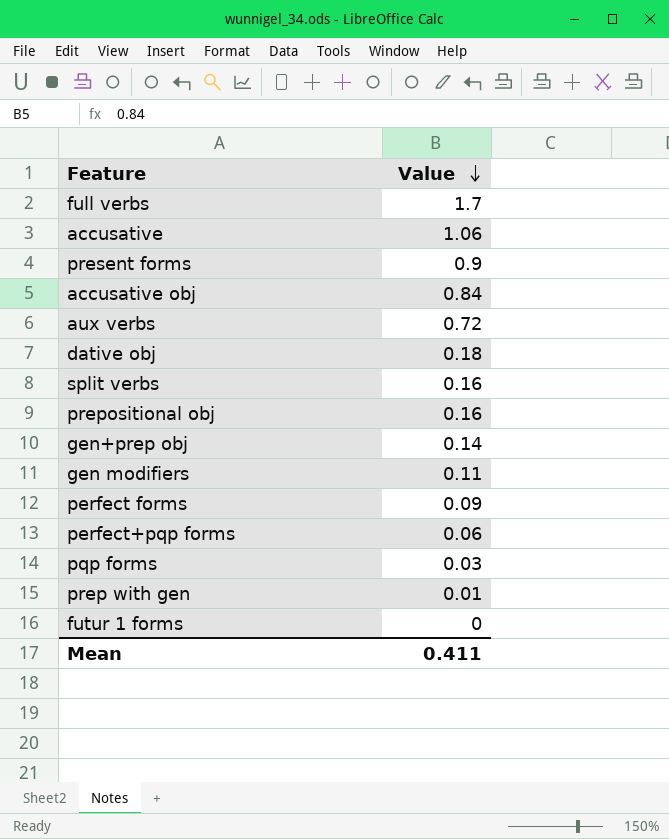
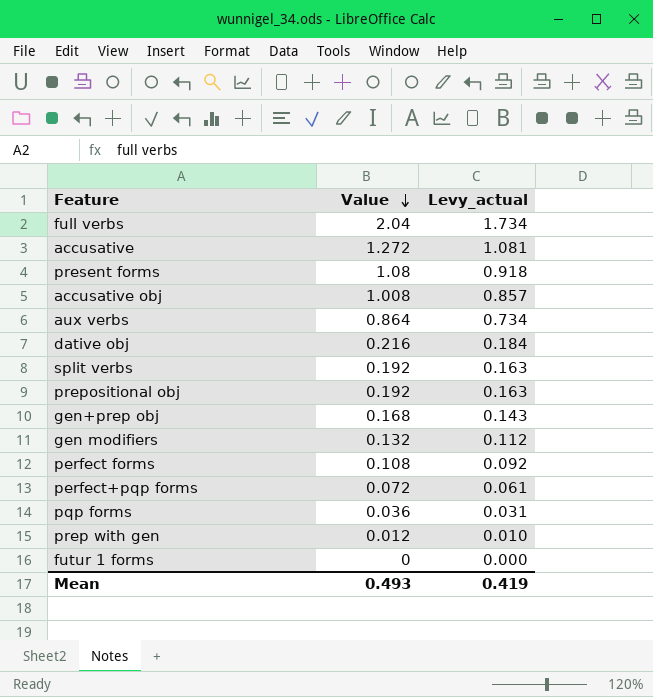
column Levy_actual | formula: none -> [Value] * 0.85
full verbs | Value: 1.7 -> 2.04
accusative | Value: 1.06 -> 1.272
present forms | Value: 0.9 -> 1.08
accusative obj | Value: 0.84 -> 1.008
aux verbs | Value: 0.72 -> 0.864
dative obj | Value: 0.18 -> 0.216
split verbs | Value: 0.16 -> 0.192
prepositional obj | Value: 0.16 -> 0.192
gen+prep obj | Value: 0.14 -> 0.168
gen modifiers | Value: 0.11 -> 0.132
perfect forms | Value: 0.09 -> 0.108
perfect+pqp forms | Value: 0.06 -> 0.072
pqp forms | Value: 0.03 -> 0.036
prep with gen | Value: 0.01 -> 0.012
Mean | Value: 0.411 -> 0.493

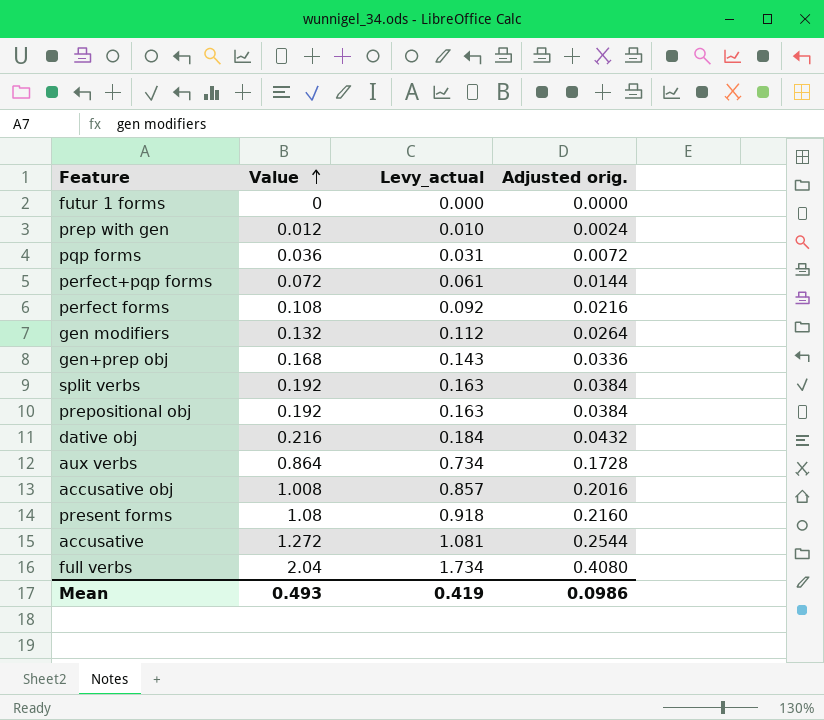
row order: Value descending -> Value ascending
column Adjusted orig. | formula: none -> [Value] * 0.2

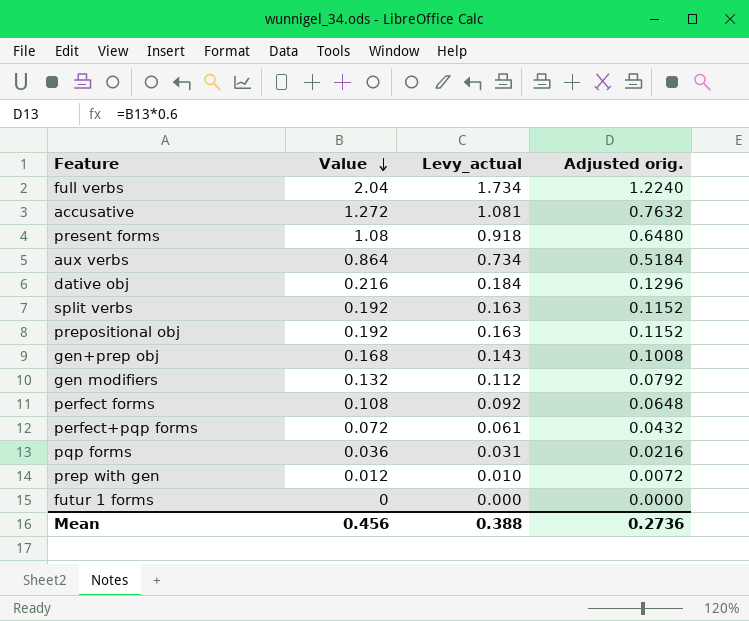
row order: Value ascending -> Value descending
column Adjusted orig. | formula: [Value] * 0.2 -> [Value] * 0.6
row accusative obj: 1.008 | 0.857 | 0.2016 -> none
Mean | Value: 0.493 -> 0.456
Mean | Levy_actual: 0.419 -> 0.388
Mean | Adjusted orig.: 0.0986 -> 0.2736

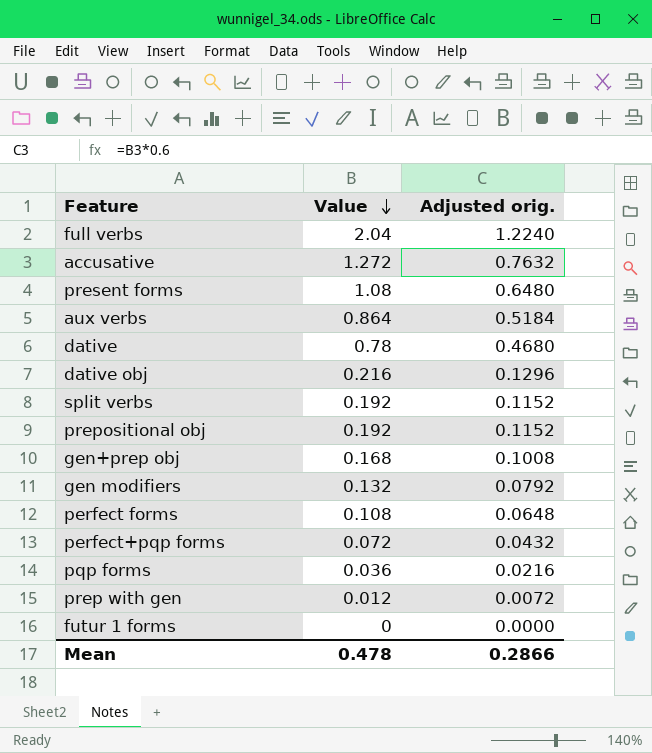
column Levy_actual | formula: [Value] * 0.85 -> none
row dative: none -> 0.78 | 0.4680
Mean | Value: 0.456 -> 0.478
Mean | Adjusted orig.: 0.2736 -> 0.2866

